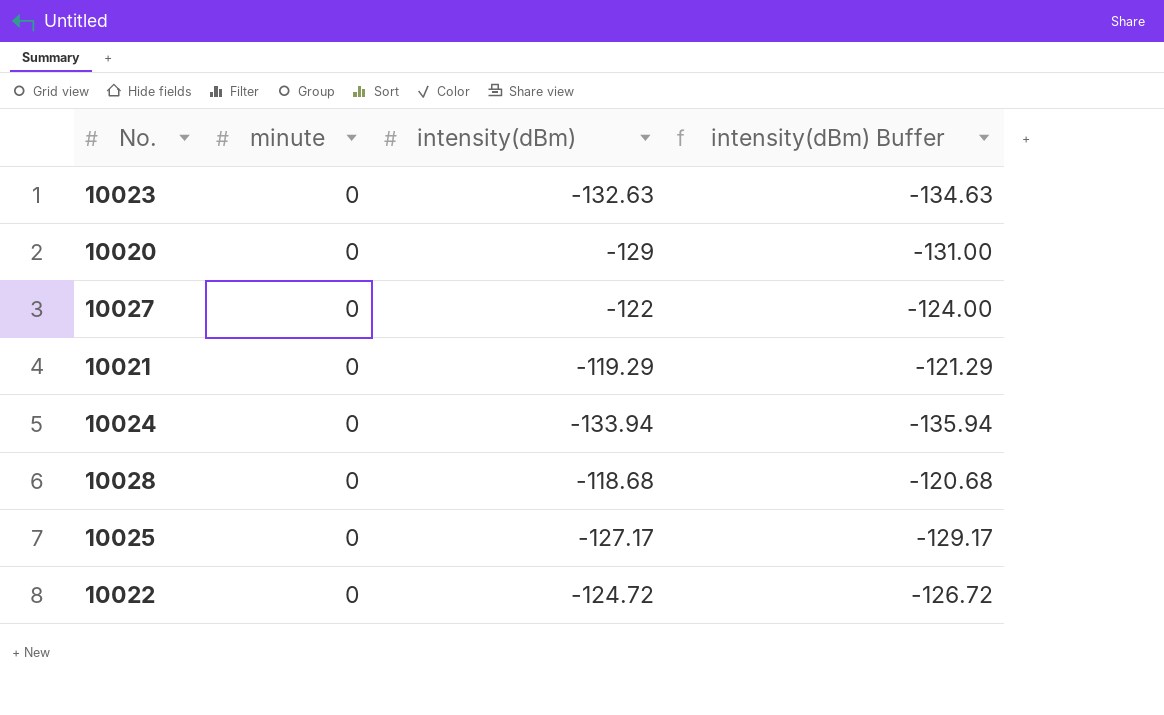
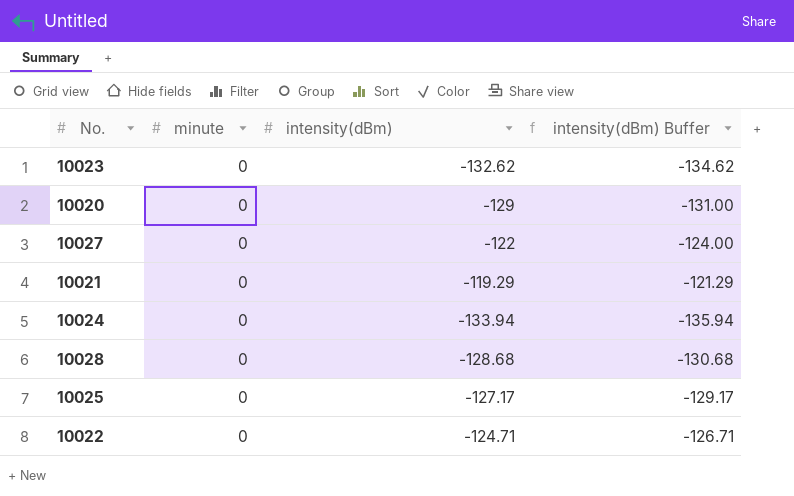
10023 | intensity(dBm): -132.63 -> -132.62
10023 | intensity(dBm) Buffer: -134.63 -> -134.62
10028 | intensity(dBm): -118.68 -> -128.68
10028 | intensity(dBm) Buffer: -120.68 -> -130.68
10022 | intensity(dBm): -124.72 -> -124.71
10022 | intensity(dBm) Buffer: -126.72 -> -126.71

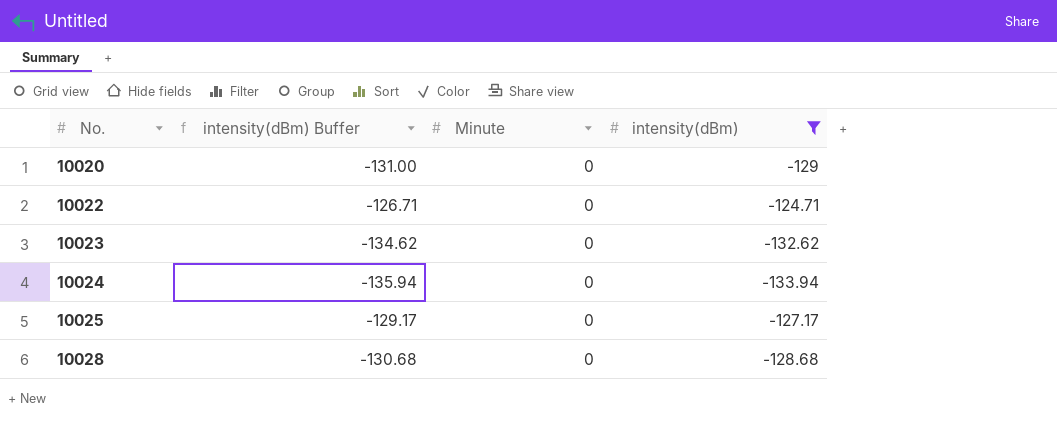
filter: none -> intensity(dBm) <= -124.71
row order: none -> No. ascending
column intensity(dBm) Buffer | position: 4 -> 2
column name: minute -> Minute

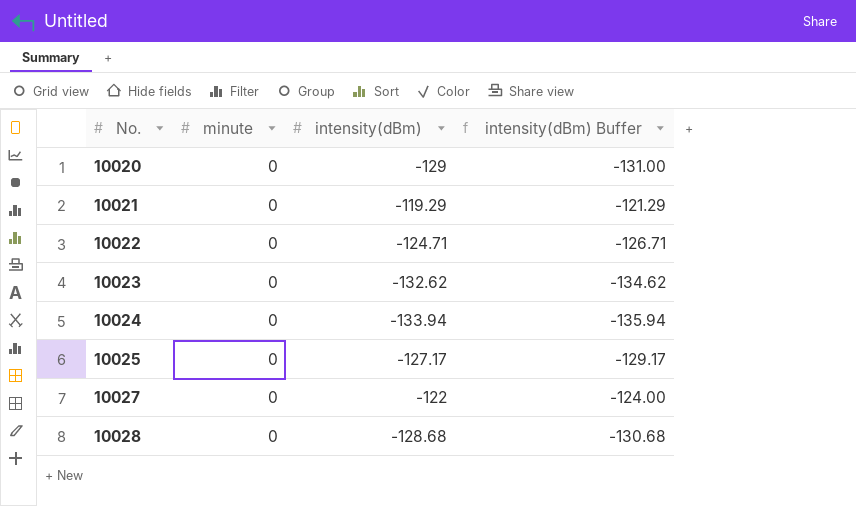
filter: intensity(dBm) <= -124.71 -> none
column name: Minute -> minute
column intensity(dBm) Buffer | position: 2 -> 4

